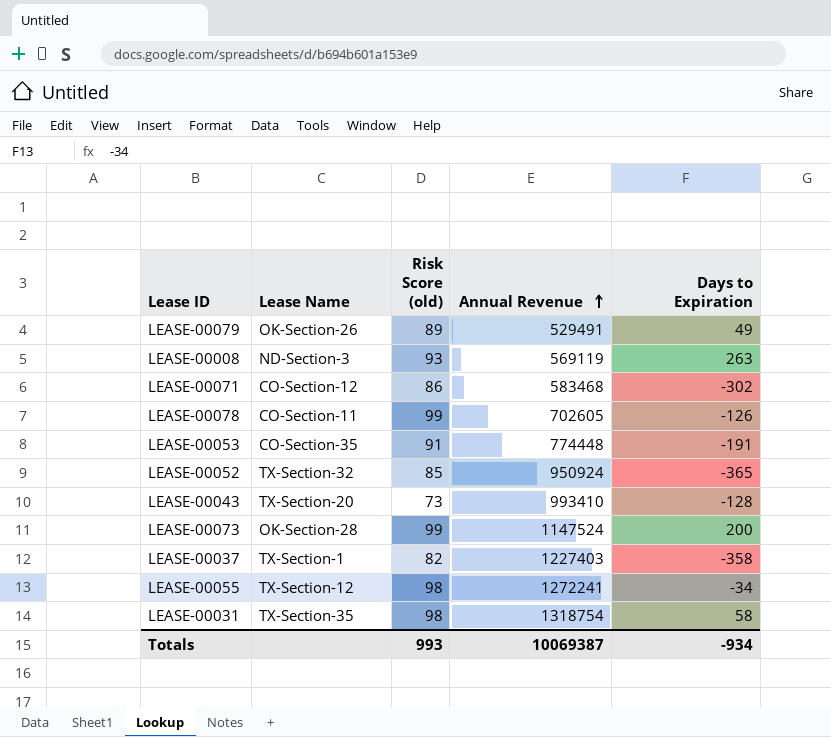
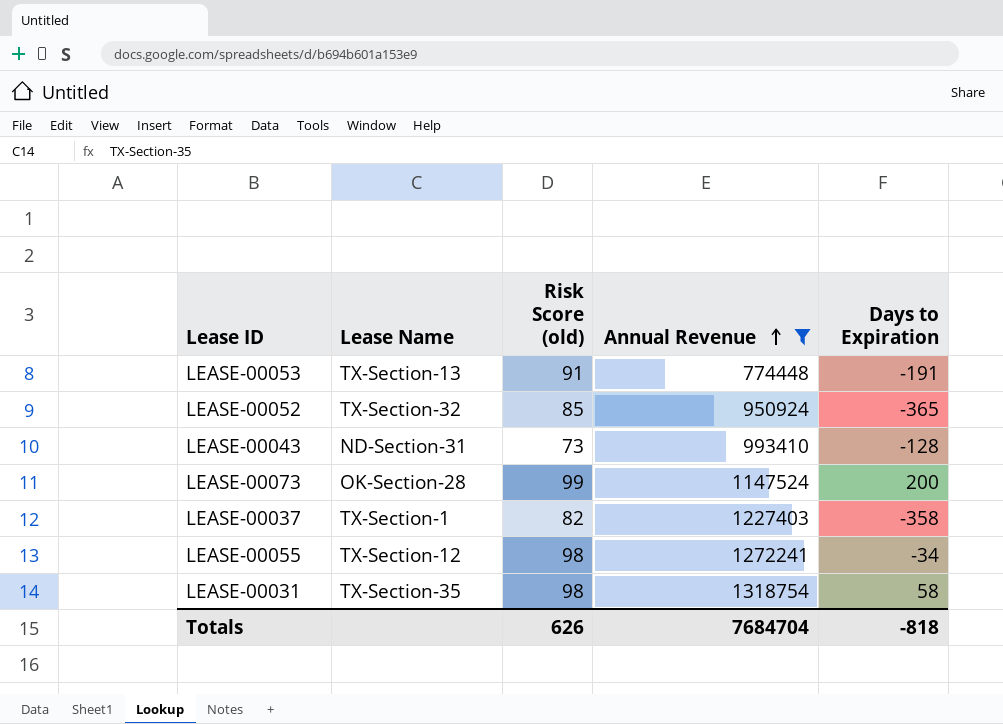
filter: none -> Annual Revenue >= 774448
LEASE-00053 | Lease Name: CO-Section-35 -> TX-Section-13
LEASE-00043 | Lease Name: TX-Section-20 -> ND-Section-31
Totals | Risk Score (old): 993 -> 626
Totals | Annual Revenue: 10069387 -> 7684704
Totals | Days to Expiration: -934 -> -818

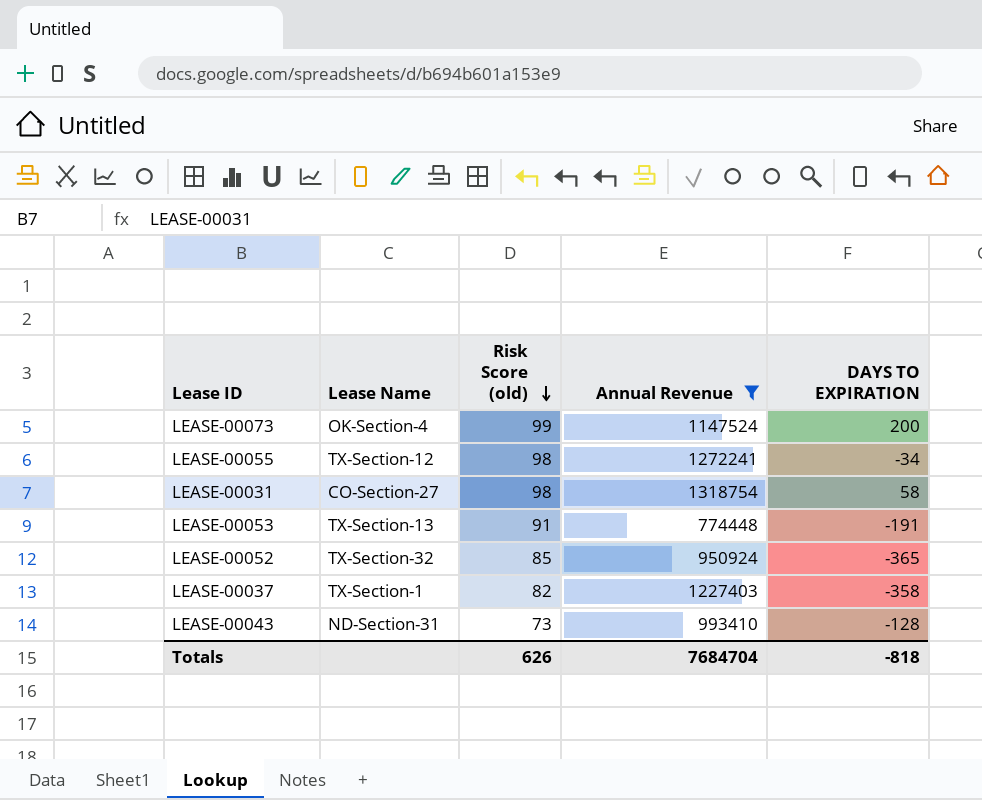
row order: Annual Revenue ascending -> Risk Score (old) descending
column name: Days to Expiration -> DAYS TO EXPIRATION
LEASE-00073 | Lease Name: OK-Section-28 -> OK-Section-4
LEASE-00031 | Lease Name: TX-Section-35 -> CO-Section-27

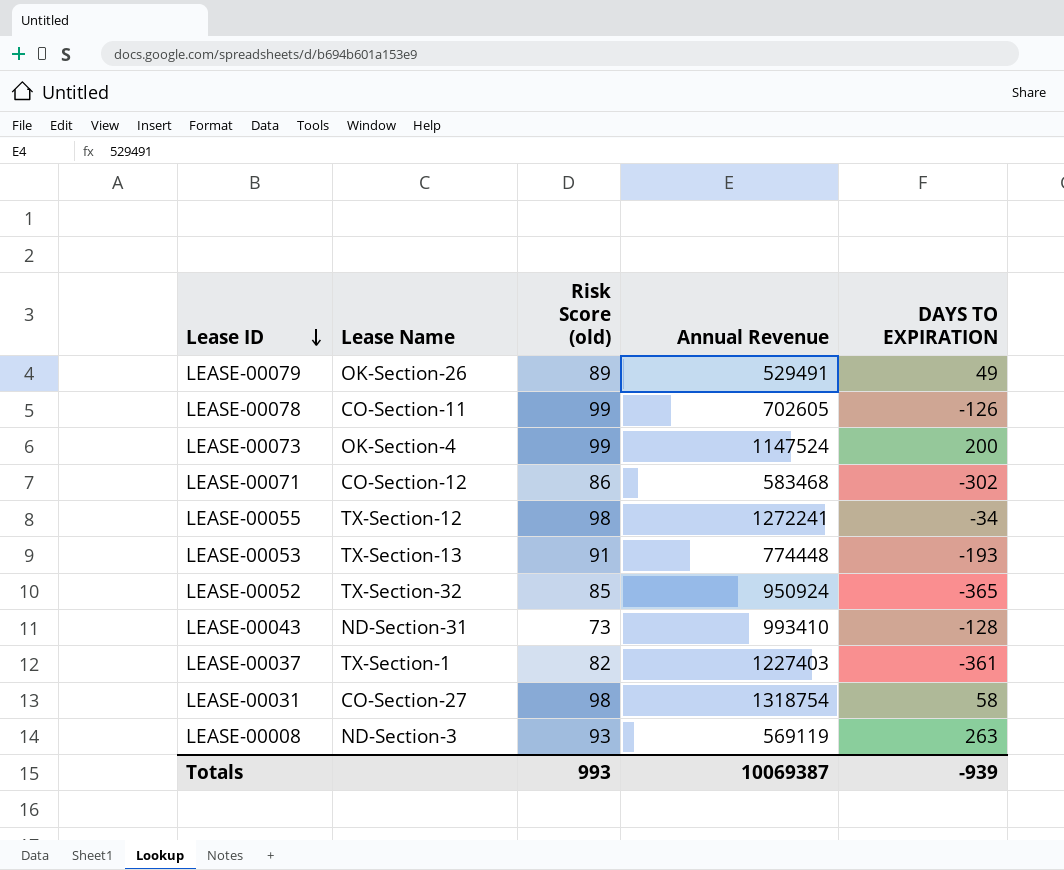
filter: Annual Revenue >= 774448 -> none
row order: Risk Score (old) descending -> Lease ID descending
LEASE-00053 | DAYS TO EXPIRATION: -191 -> -193
LEASE-00037 | DAYS TO EXPIRATION: -358 -> -361
Totals | Risk Score (old): 626 -> 993
Totals | Annual Revenue: 7684704 -> 10069387
Totals | DAYS TO EXPIRATION: -818 -> -939

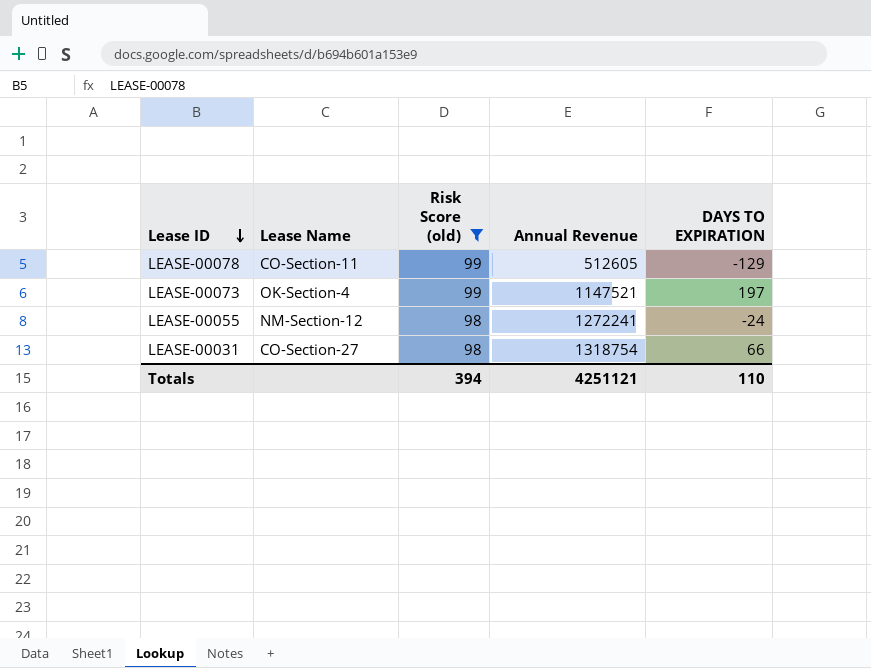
filter: none -> Risk Score (old) >= 98
LEASE-00078 | Annual Revenue: 702605 -> 512605
LEASE-00078 | DAYS TO EXPIRATION: -126 -> -129
LEASE-00073 | Annual Revenue: 1147524 -> 1147521
LEASE-00073 | DAYS TO EXPIRATION: 200 -> 197
LEASE-00055 | Lease Name: TX-Section-12 -> NM-Section-12
LEASE-00055 | DAYS TO EXPIRATION: -34 -> -24
LEASE-00031 | DAYS TO EXPIRATION: 58 -> 66
Totals | Risk Score (old): 993 -> 394
Totals | Annual Revenue: 10069387 -> 4251121
Totals | DAYS TO EXPIRATION: -939 -> 110

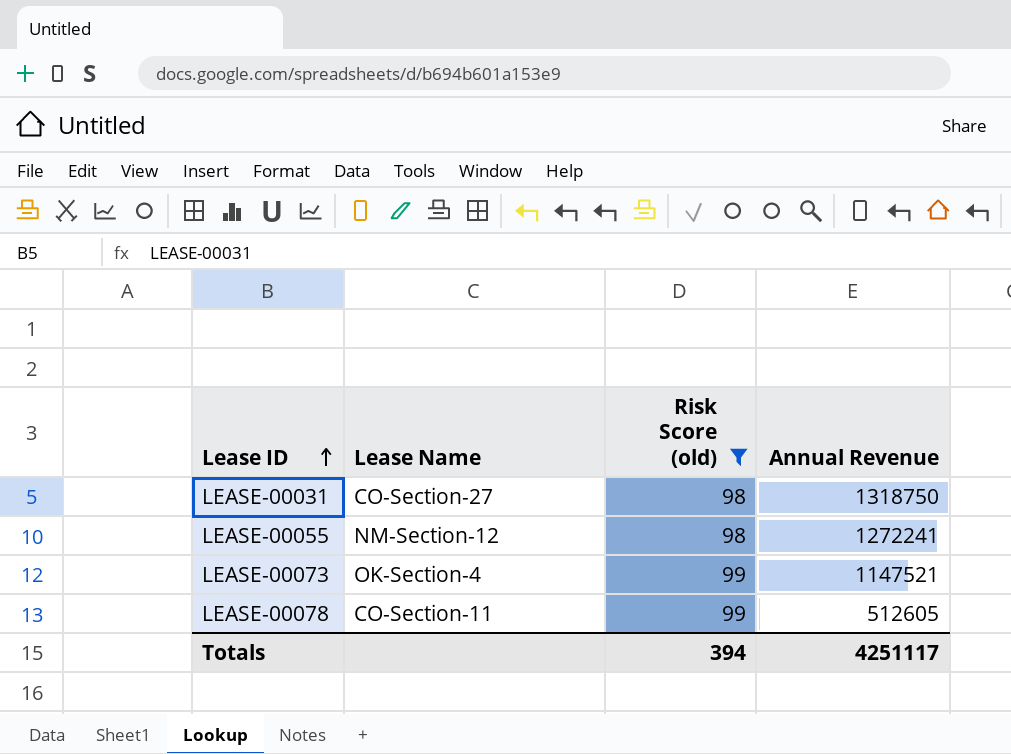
row order: Lease ID descending -> Lease ID ascending
column DAYS TO EXPIRATION | position: 5 -> none
LEASE-00031 | Annual Revenue: 1318754 -> 1318750
Totals | Annual Revenue: 4251121 -> 4251117

